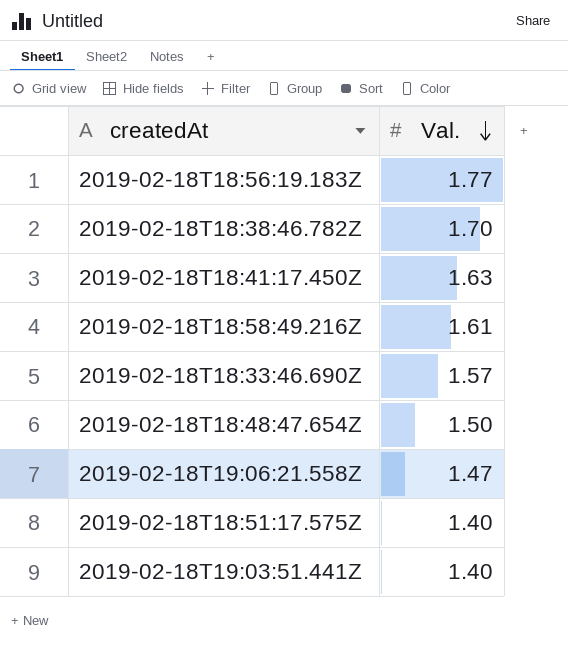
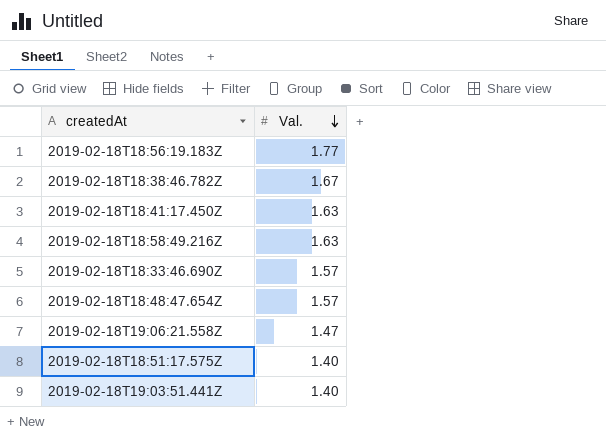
2019-02-18T18:38:46.782Z | Val.: 1.70 -> 1.67
2019-02-18T18:58:49.216Z | Val.: 1.61 -> 1.63
2019-02-18T18:48:47.654Z | Val.: 1.50 -> 1.57

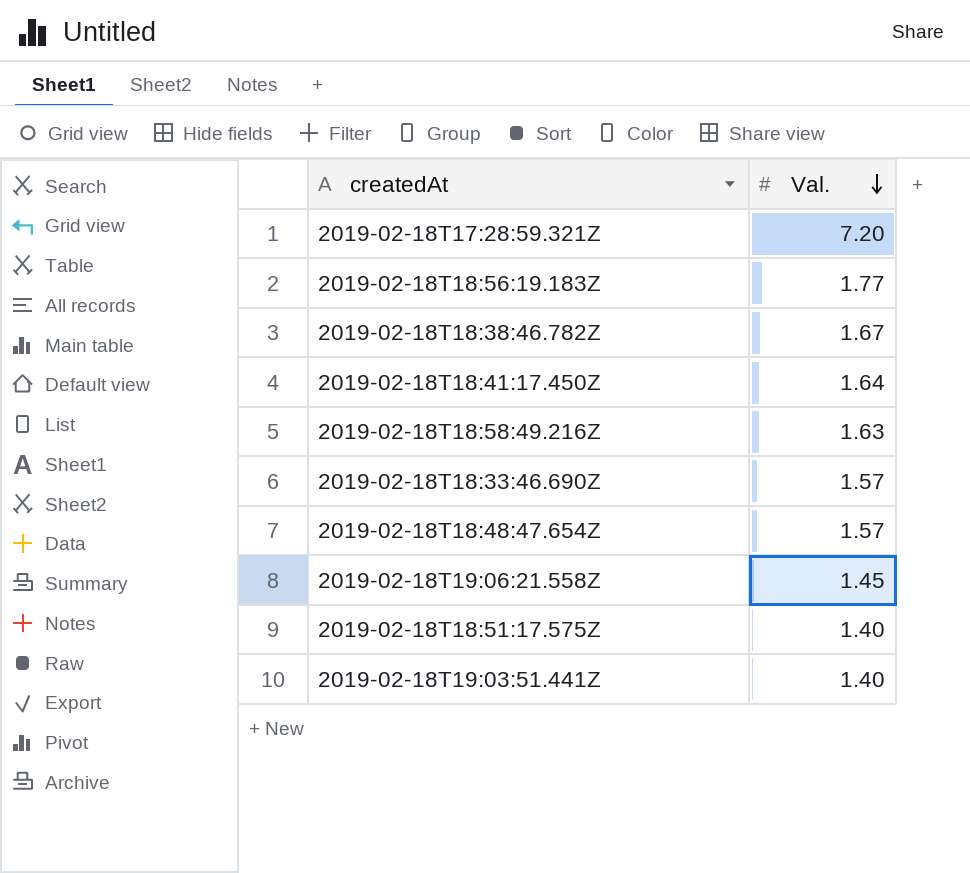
row 2019-02-18T17:28:59.321Z: none -> 7.20
2019-02-18T18:41:17.450Z | Val.: 1.63 -> 1.64
2019-02-18T19:06:21.558Z | Val.: 1.47 -> 1.45

